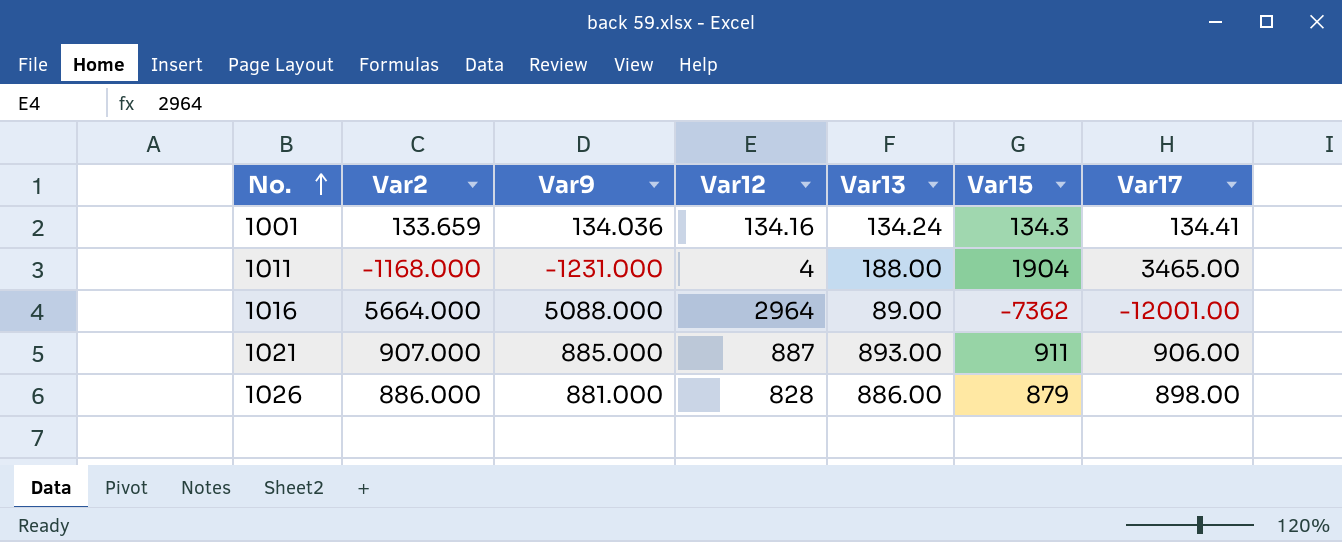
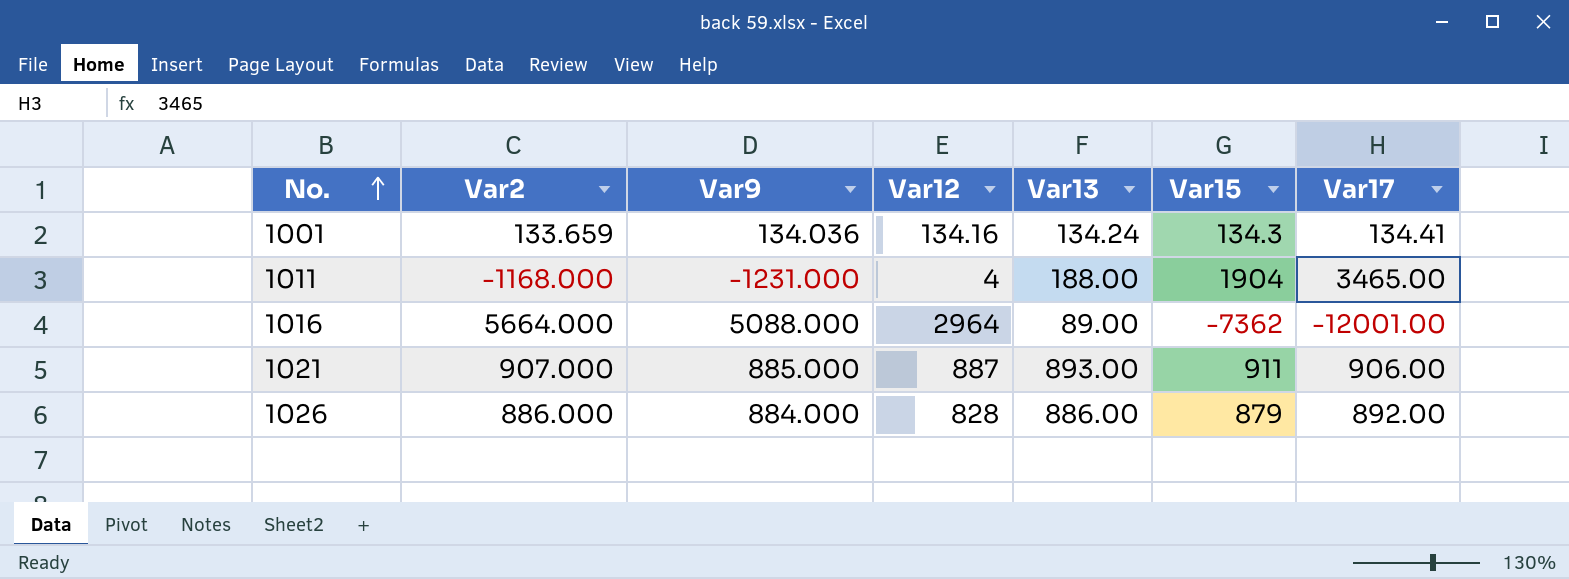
1026 | Var9: 881.000 -> 884.000
1026 | Var17: 898.00 -> 892.00

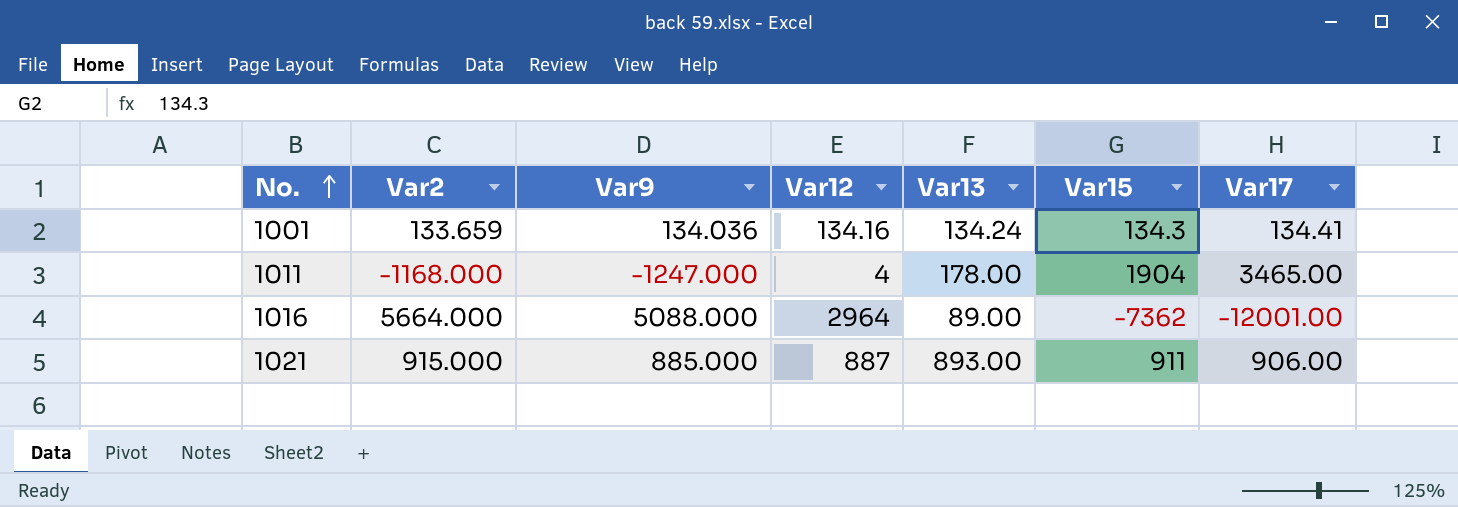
row 1026: 886.000 | 884.000 | 828 | 886.00 | 879 | 892.00 -> none
1011 | Var9: -1231.000 -> -1247.000
1011 | Var13: 188.00 -> 178.00
1021 | Var2: 907.000 -> 915.000

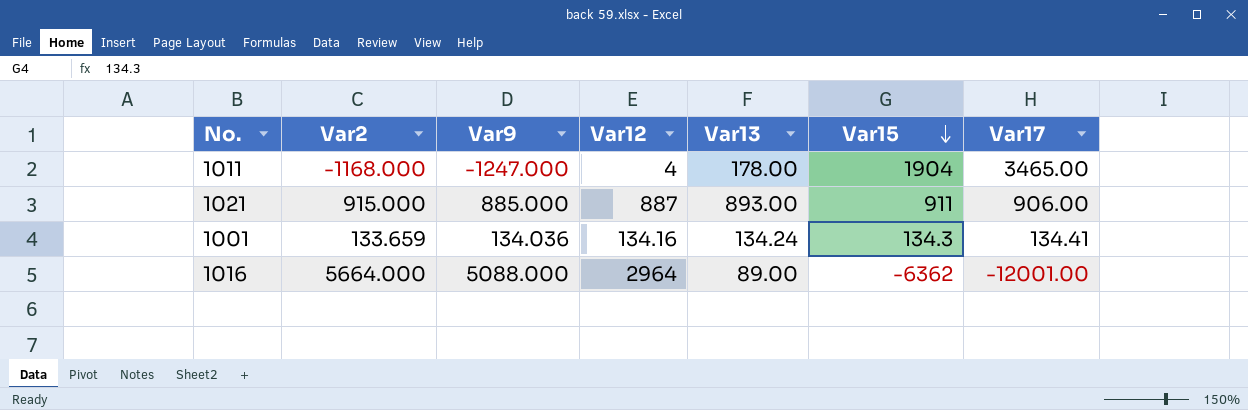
row order: No. ascending -> Var15 descending
1016 | Var15: -7362 -> -6362

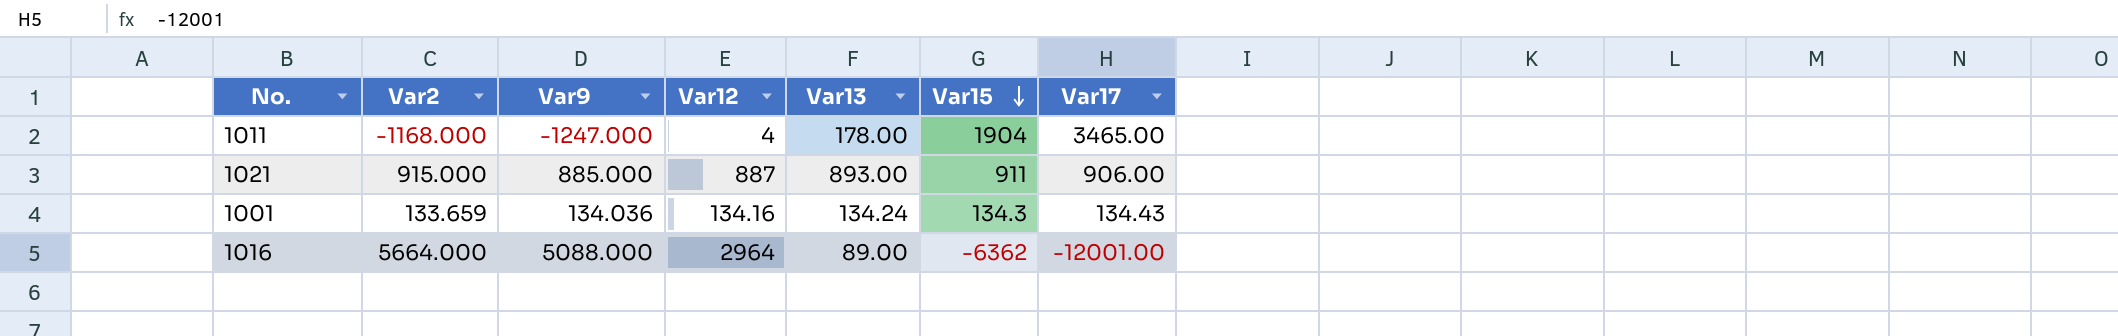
1001 | Var17: 134.41 -> 134.43

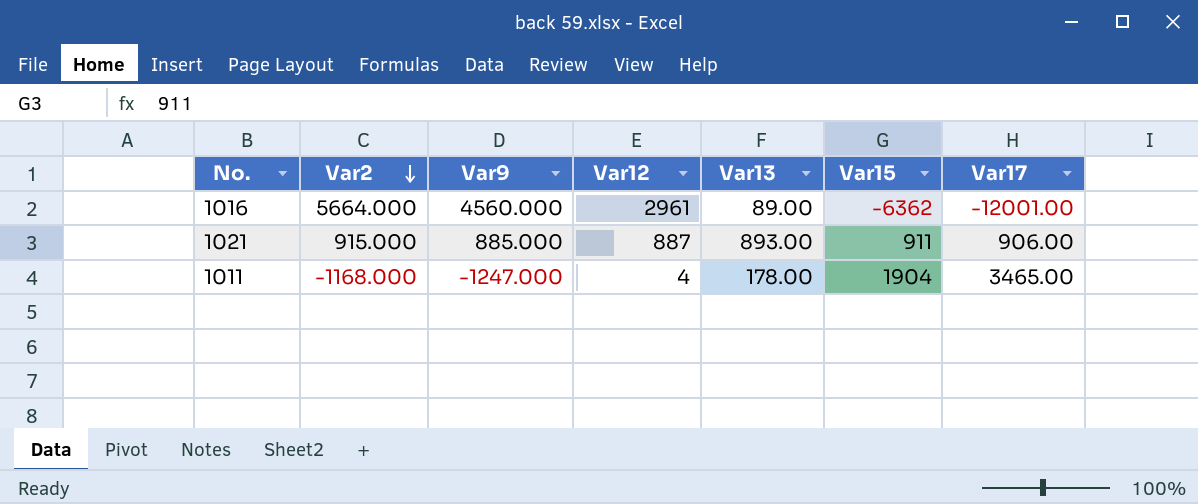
row order: Var15 descending -> Var2 descending
row 1001: 133.659 | 134.036 | 134.16 | 134.24 | 134.3 | 134.43 -> none
1016 | Var9: 5088.000 -> 4560.000
1016 | Var12: 2964 -> 2961

